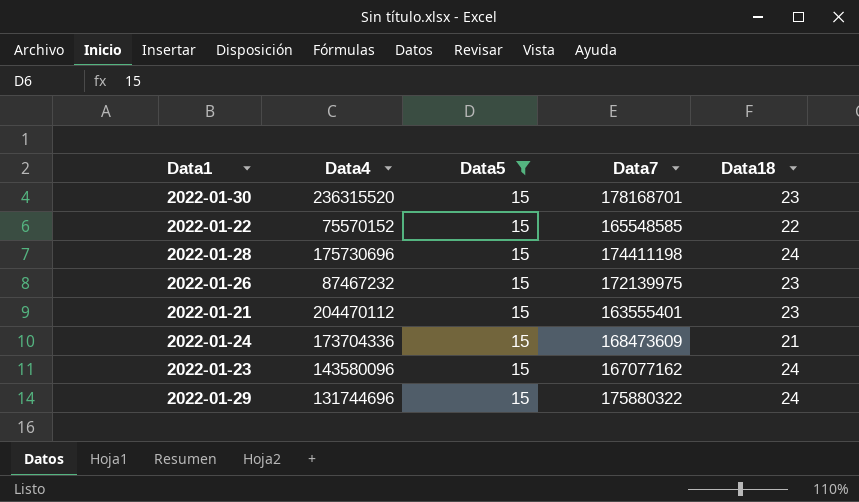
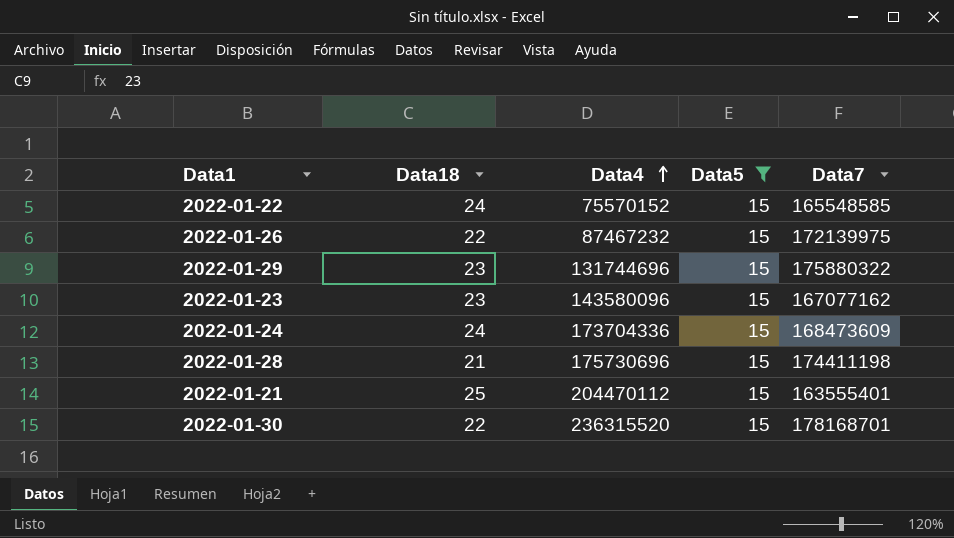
row order: none -> Data4 ascending
column Data18 | position: 5 -> 2
2022-01-22 | Data18: 22 -> 24
2022-01-26 | Data18: 23 -> 22
2022-01-29 | Data18: 24 -> 23
2022-01-23 | Data18: 24 -> 23
2022-01-24 | Data18: 21 -> 24
2022-01-28 | Data18: 24 -> 21
2022-01-21 | Data18: 23 -> 25
2022-01-30 | Data18: 23 -> 22

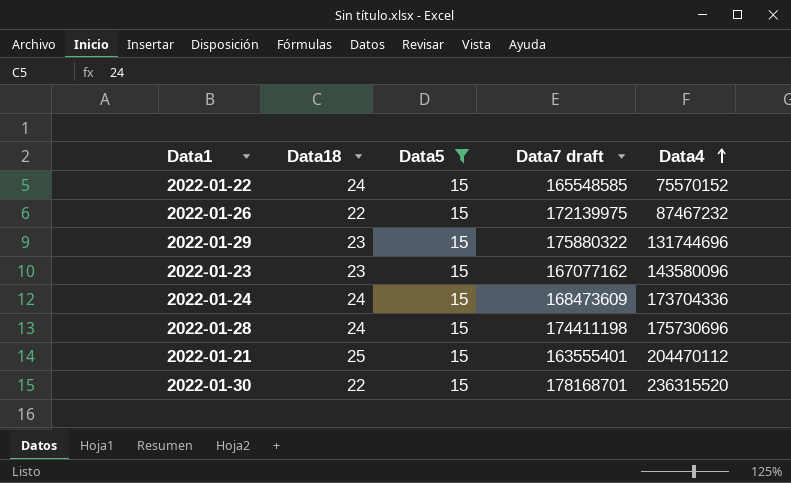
column name: Data7 -> Data7 draft
column Data4 | position: 3 -> 5
2022-01-28 | Data18: 21 -> 24

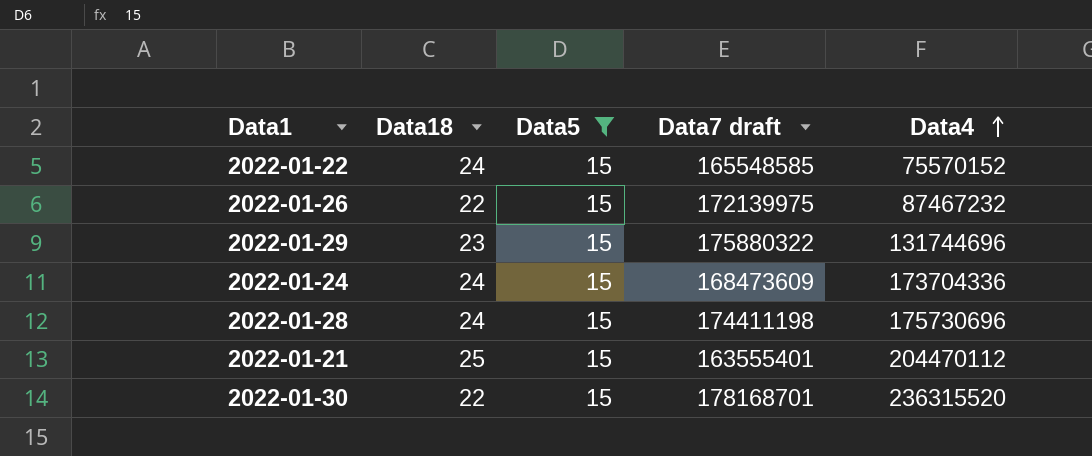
row 2022-01-23: 23 | 15 | 167077162 | 143580096 -> none

